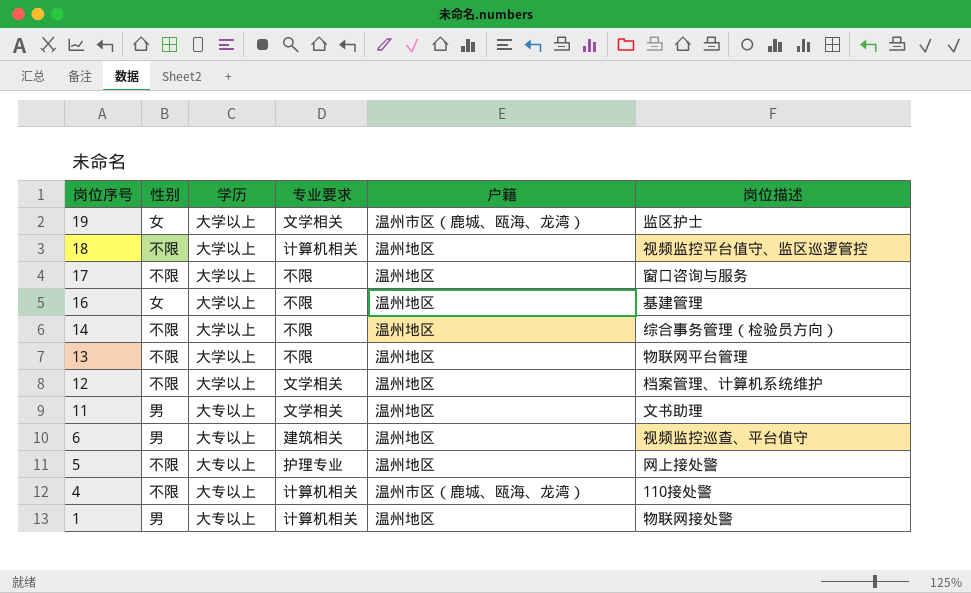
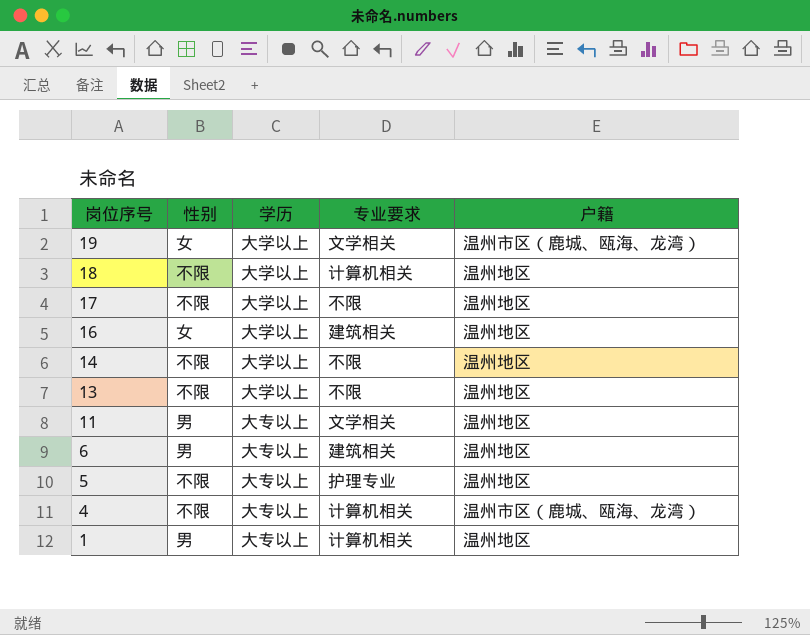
column 岗位描述 | position: 6 -> none
row 12: 不限 | 大学以上 | 文学相关 | 温州地区 | 档案管理、计算机系统维护 -> none
16 | 专业要求: 不限 -> 建筑相关

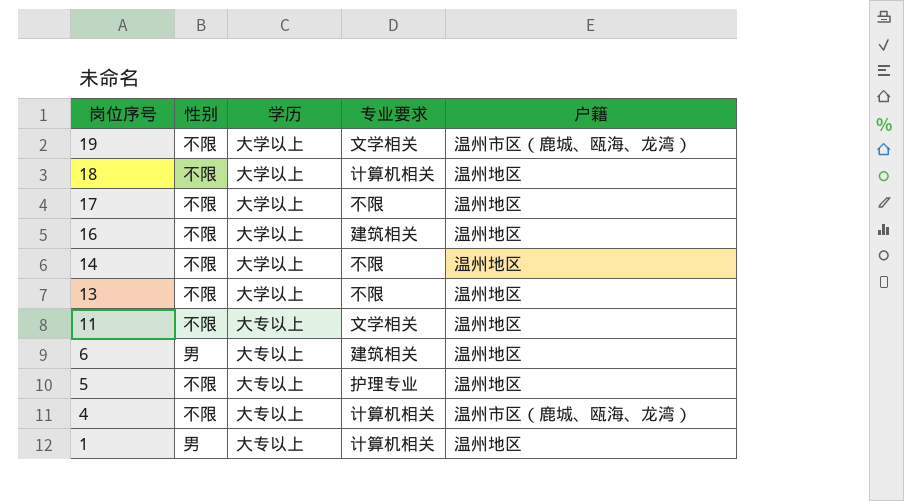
19 | 性别: 女 -> 不限
16 | 性别: 女 -> 不限
11 | 性别: 男 -> 不限

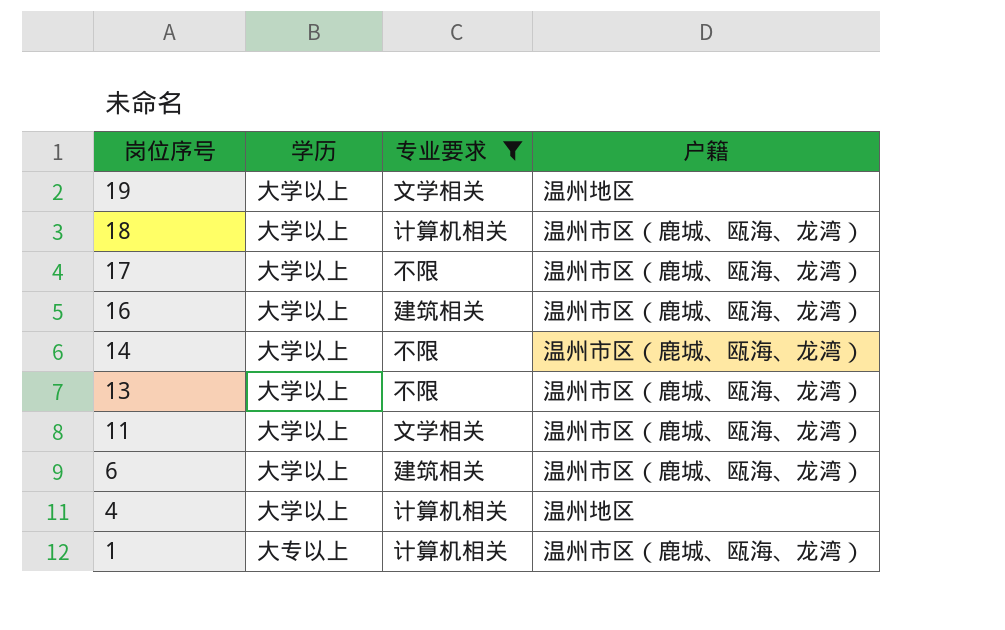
filter: none -> 专业要求 != 护理专业
column 性别 | position: 2 -> none
19 | 户籍: 温州市区（鹿城、瓯海、龙湾） -> 温州地区
18 | 户籍: 温州地区 -> 温州市区（鹿城、瓯海、龙湾）
17 | 户籍: 温州地区 -> 温州市区（鹿城、瓯海、龙湾）
16 | 户籍: 温州地区 -> 温州市区（鹿城、瓯海、龙湾）
14 | 户籍: 温州地区 -> 温州市区（鹿城、瓯海、龙湾）
13 | 户籍: 温州地区 -> 温州市区（鹿城、瓯海、龙湾）
11 | 学历: 大专以上 -> 大学以上
11 | 户籍: 温州地区 -> 温州市区（鹿城、瓯海、龙湾）
6 | 学历: 大专以上 -> 大学以上
6 | 户籍: 温州地区 -> 温州市区（鹿城、瓯海、龙湾）
4 | 学历: 大专以上 -> 大学以上
4 | 户籍: 温州市区（鹿城、瓯海、龙湾） -> 温州地区
1 | 户籍: 温州地区 -> 温州市区（鹿城、瓯海、龙湾）

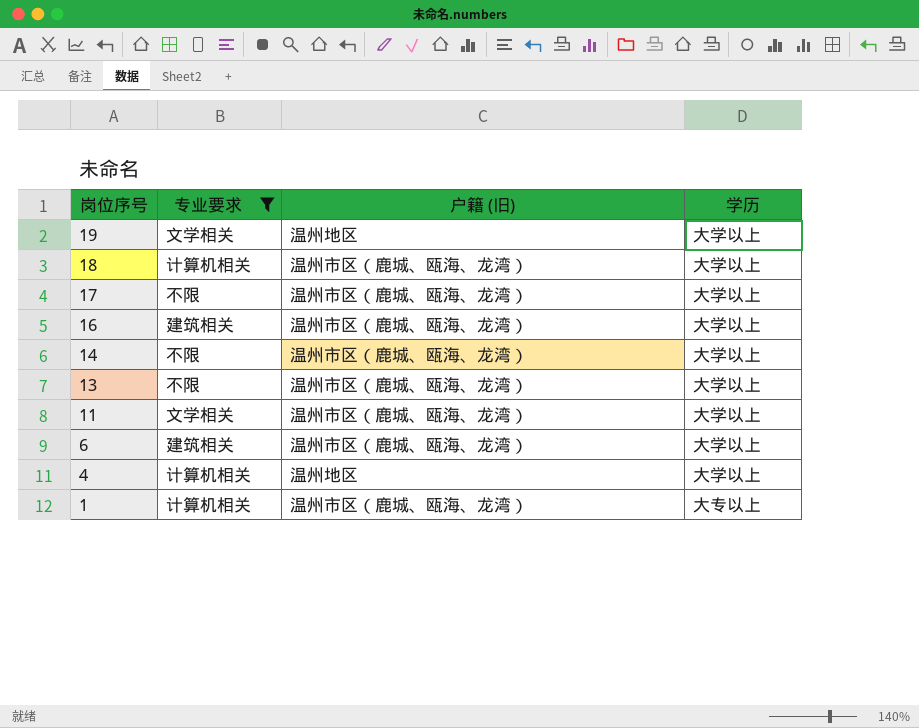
column name: 户籍 -> 户籍 (旧)
column 学历 | position: 2 -> 4

